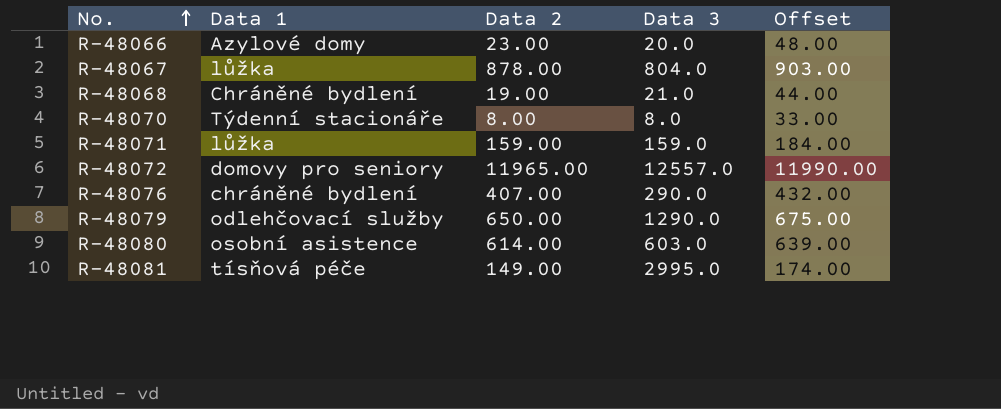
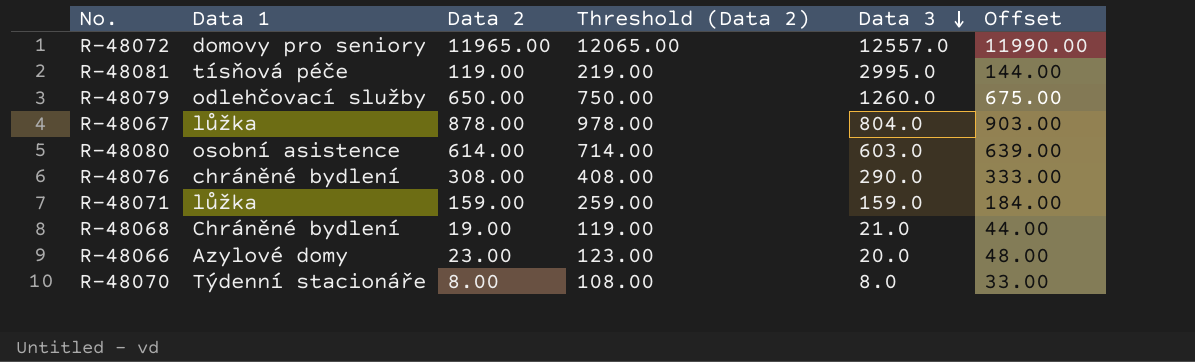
row order: No. ascending -> Data 3 descending
column Threshold (Data 2) | formula: none -> [Data 2] + 100
R-48081 | Data 2: 149.00 -> 119.00
R-48081 | Offset: 174.00 -> 144.00
R-48079 | Data 3: 1290.0 -> 1260.0
R-48076 | Data 2: 407.00 -> 308.00
R-48076 | Offset: 432.00 -> 333.00

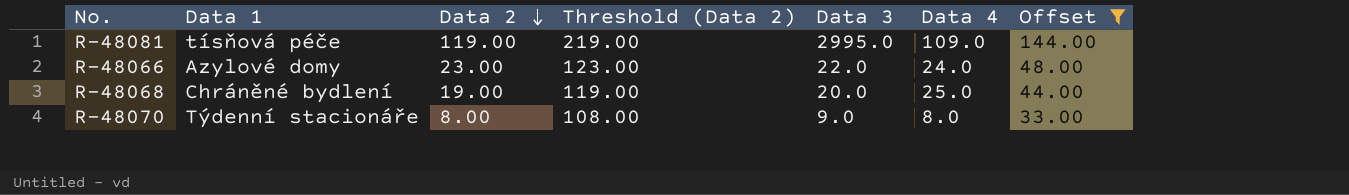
filter: none -> Offset <= 144.00
row order: Data 3 descending -> Data 2 descending
column Data 4 | position: none -> 6
R-48066 | Data 3: 20.0 -> 22.0
R-48068 | Data 3: 21.0 -> 20.0
R-48070 | Data 3: 8.0 -> 9.0

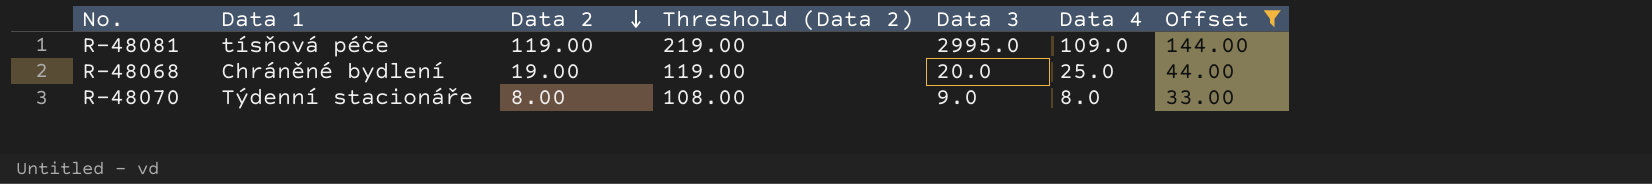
row R-48066: Azylové domy | 23.00 | 123.00 | 22.0 | 24.0 | 48.00 -> none

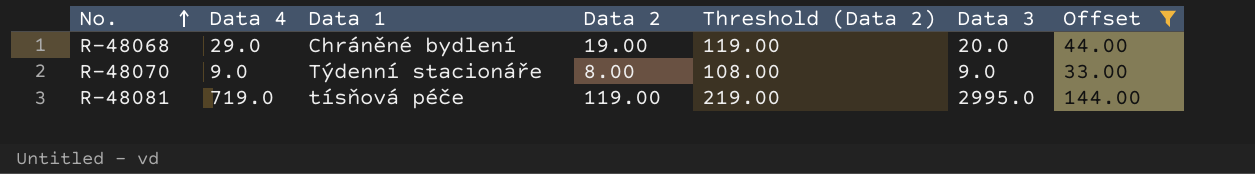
row order: Data 2 descending -> No. ascending
column Data 4 | position: 6 -> 2
R-48068 | Data 4: 25.0 -> 29.0
R-48070 | Data 4: 8.0 -> 9.0
R-48081 | Data 4: 109.0 -> 719.0

